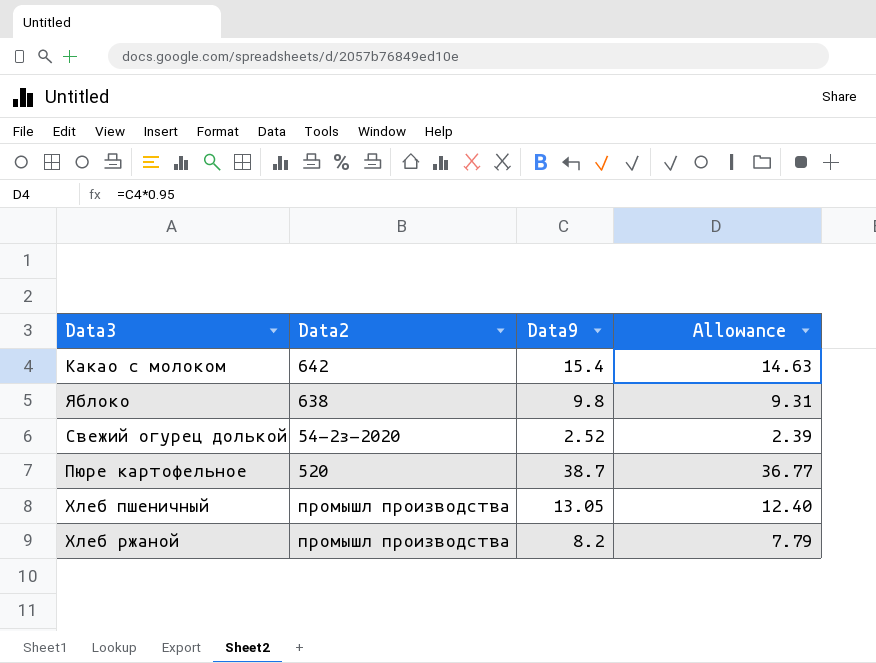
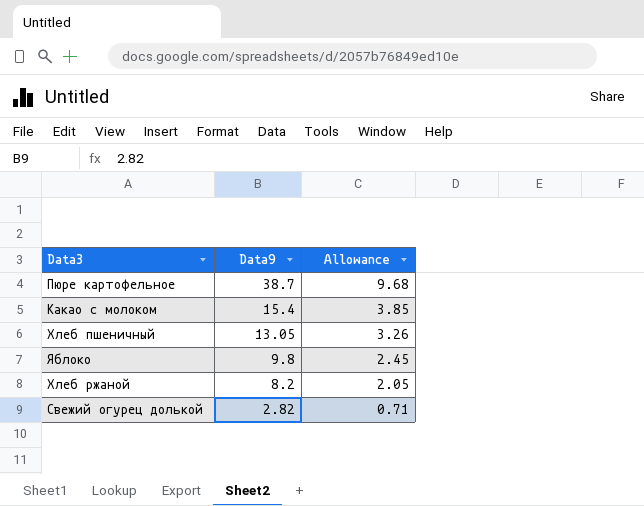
row order: none -> Data9 descending
column Data2 | position: 2 -> none
column Allowance | formula: [Data9] * 0.95 -> [Data9] * 0.25
Свежий огурец долькой | Data9: 2.52 -> 2.82

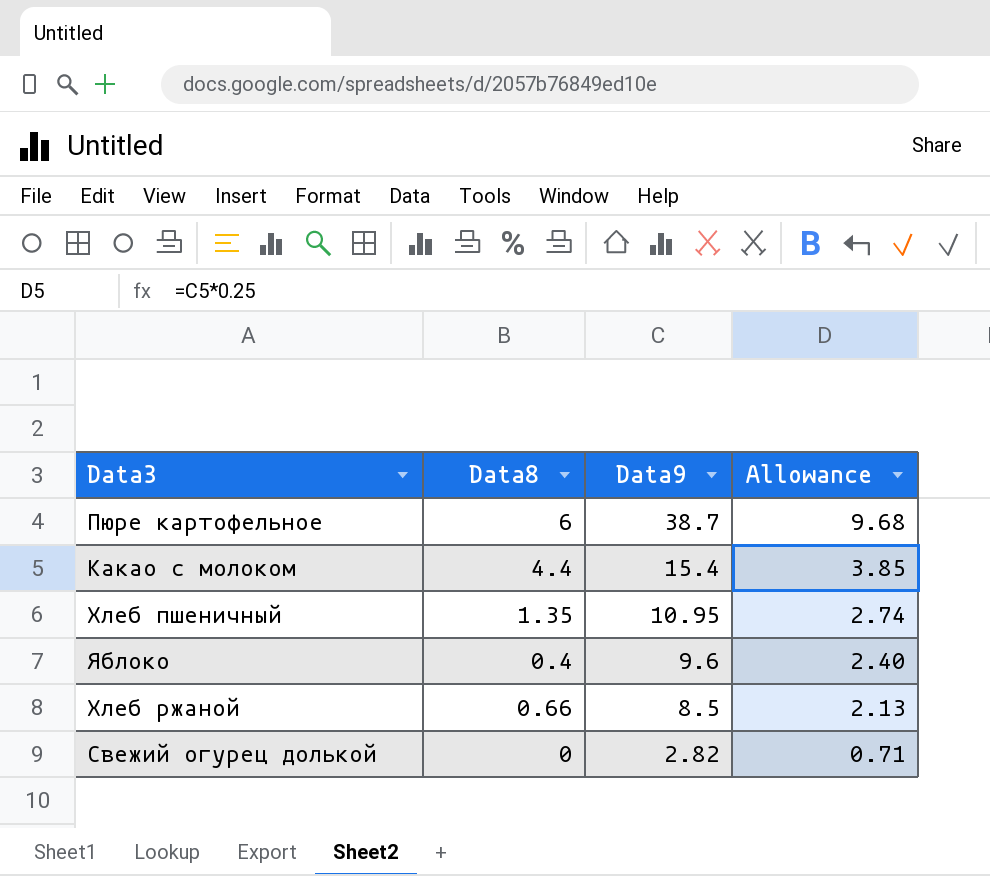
column Data8 | position: none -> 2
Хлеб пшеничный | Data9: 13.05 -> 10.95
Хлеб пшеничный | Allowance: 3.26 -> 2.74
Яблоко | Data9: 9.8 -> 9.6
Яблоко | Allowance: 2.45 -> 2.40
Хлеб ржаной | Data9: 8.2 -> 8.5
Хлеб ржаной | Allowance: 2.05 -> 2.13

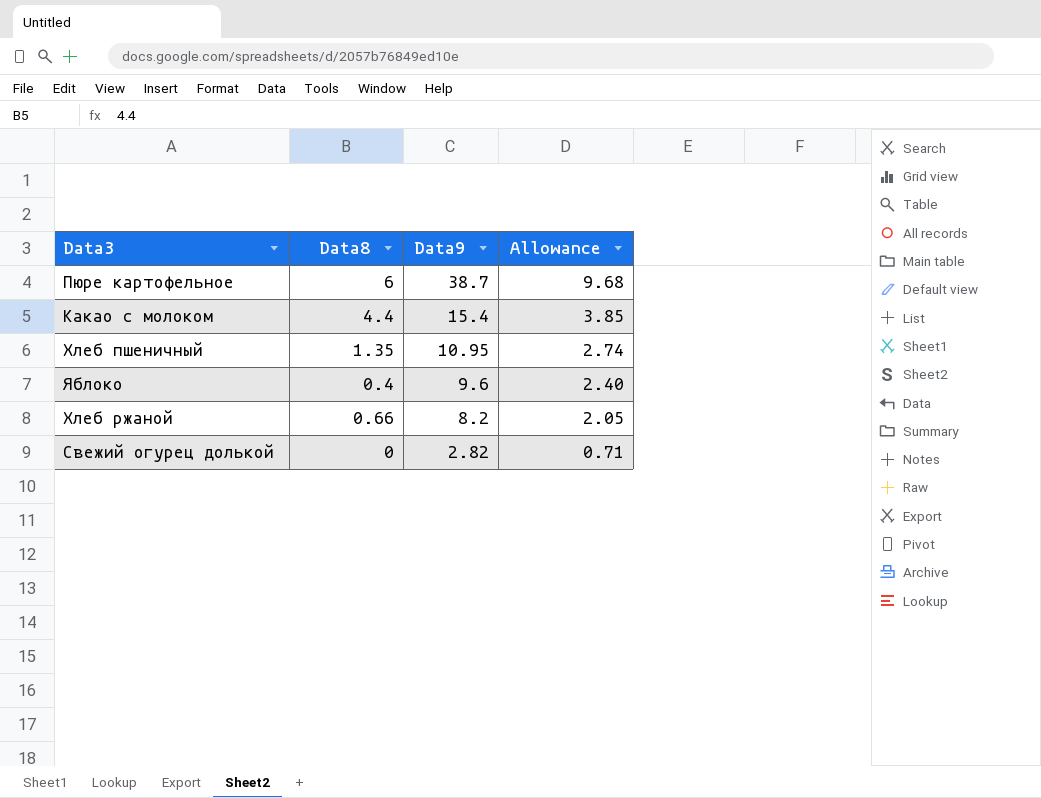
Хлеб ржаной | Data9: 8.5 -> 8.2
Хлеб ржаной | Allowance: 2.13 -> 2.05

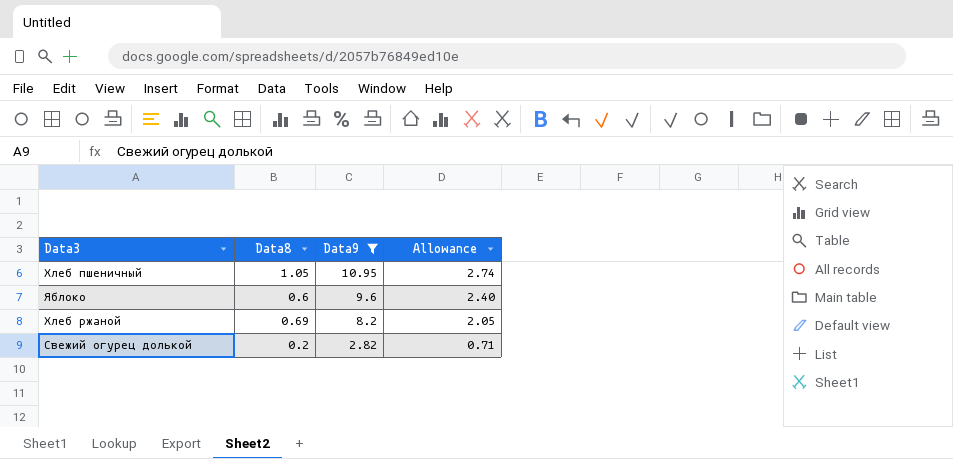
filter: none -> Data9 <= 10.95
Хлеб пшеничный | Data8: 1.35 -> 1.05
Яблоко | Data8: 0.4 -> 0.6
Хлеб ржаной | Data8: 0.66 -> 0.69
Свежий огурец долькой | Data8: 0 -> 0.2

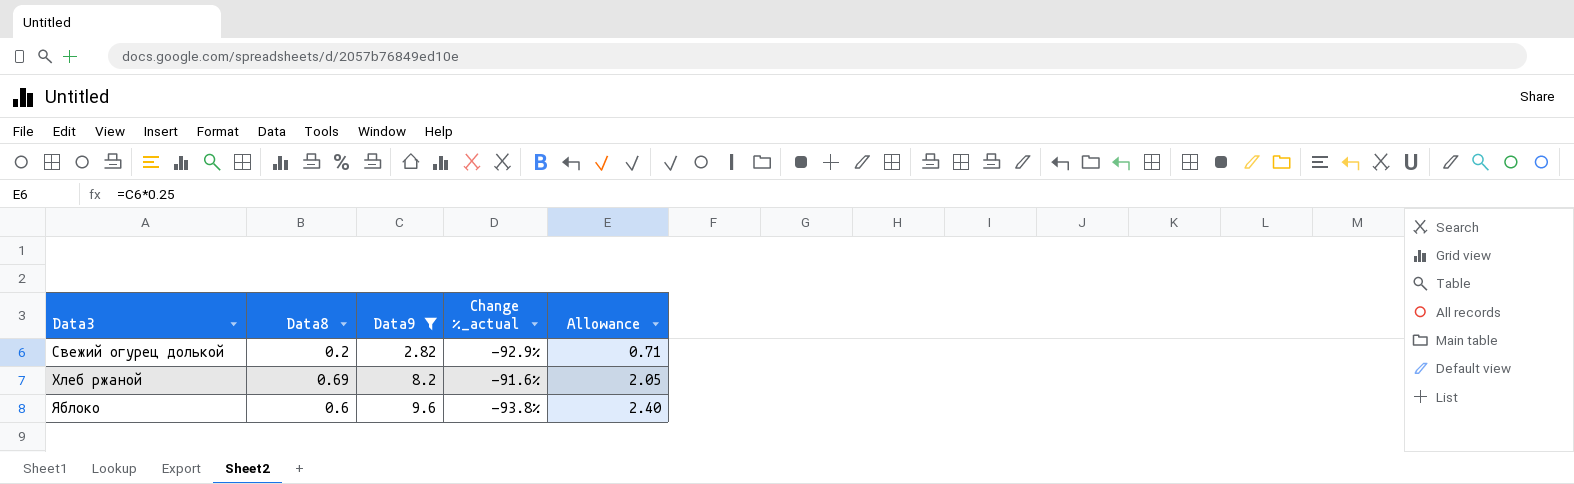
row order: Data9 descending -> Data3 ascending
column Change %_actual | formula: none -> ([Data8] - [Data9]) / [Data9]
row Хлеб пшеничный: 1.05 | 10.95 | 2.74 -> none

